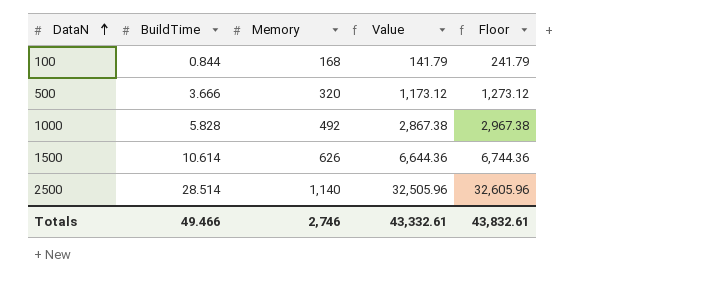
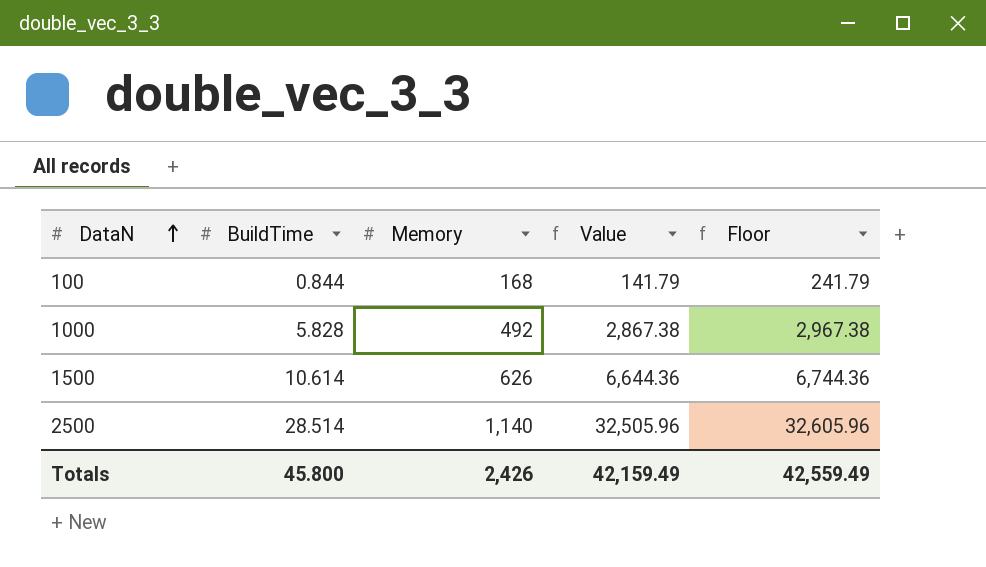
row 500: 3.666 | 320 | 1,173.12 | 1,273.12 -> none
Totals | BuildTime: 49.466 -> 45.800
Totals | Memory: 2,746 -> 2,426
Totals | Value: 43,332.61 -> 42,159.49
Totals | Floor: 43,832.61 -> 42,559.49

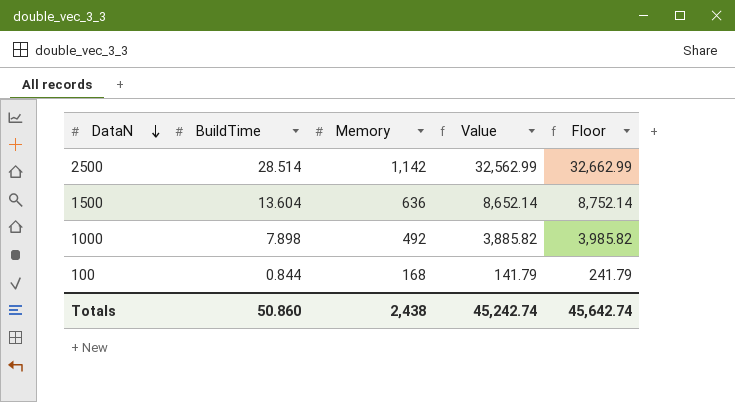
row order: DataN ascending -> DataN descending
2500 | Memory: 1,140 -> 1,142
2500 | Value: 32,505.96 -> 32,562.99
2500 | Floor: 32,605.96 -> 32,662.99
1500 | BuildTime: 10.614 -> 13.604
1500 | Memory: 626 -> 636
1500 | Value: 6,644.36 -> 8,652.14
1500 | Floor: 6,744.36 -> 8,752.14
1000 | BuildTime: 5.828 -> 7.898
1000 | Value: 2,867.38 -> 3,885.82
1000 | Floor: 2,967.38 -> 3,985.82
Totals | BuildTime: 45.800 -> 50.860
Totals | Memory: 2,426 -> 2,438
Totals | Value: 42,159.49 -> 45,242.74
Totals | Floor: 42,559.49 -> 45,642.74

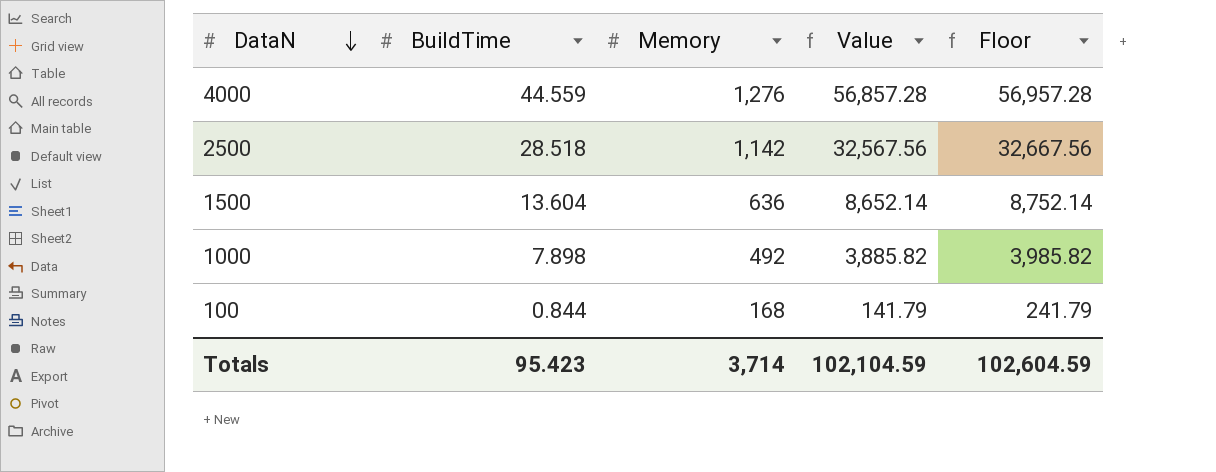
row 4000: none -> 44.559 | 1,276 | 56,857.28 | 56,957.28
2500 | BuildTime: 28.514 -> 28.518
2500 | Value: 32,562.99 -> 32,567.56
2500 | Floor: 32,662.99 -> 32,667.56
Totals | BuildTime: 50.860 -> 95.423
Totals | Memory: 2,438 -> 3,714
Totals | Value: 45,242.74 -> 102,104.59
Totals | Floor: 45,642.74 -> 102,604.59

